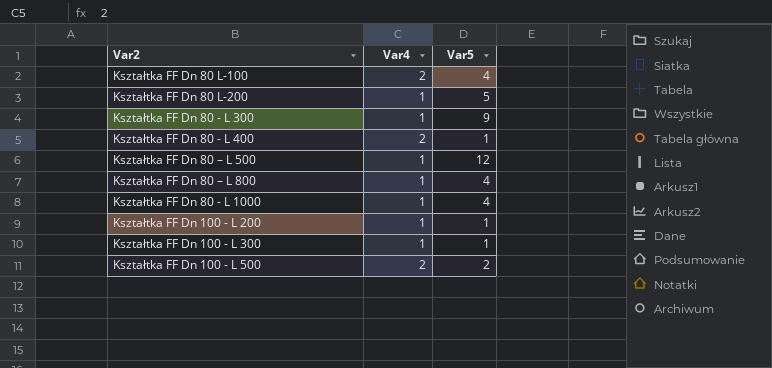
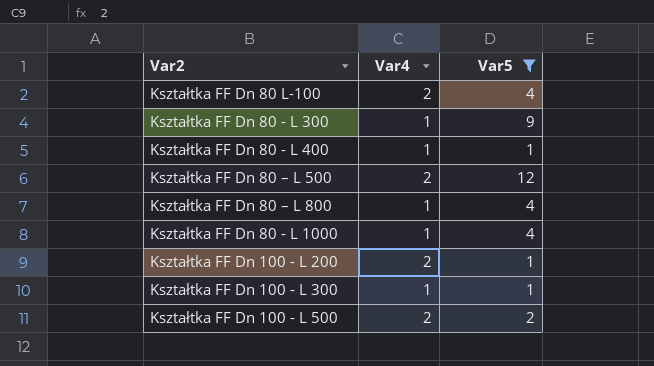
filter: none -> Var5 != 5
Kształtka FF Dn 80 - L 400 | Var4: 2 -> 1
Kształtka FF Dn 80 – L 500 | Var4: 1 -> 2
Kształtka FF Dn 100 - L 200 | Var4: 1 -> 2

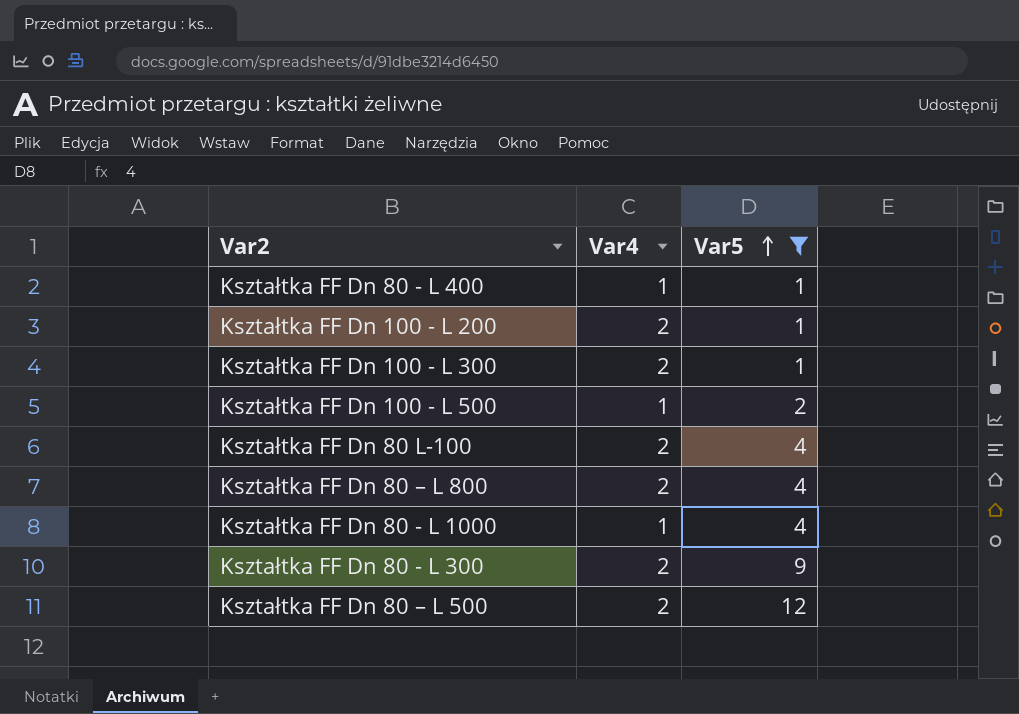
row order: none -> Var5 ascending
Kształtka FF Dn 100 - L 300 | Var4: 1 -> 2
Kształtka FF Dn 100 - L 500 | Var4: 2 -> 1
Kształtka FF Dn 80 – L 800 | Var4: 1 -> 2
Kształtka FF Dn 80 - L 300 | Var4: 1 -> 2

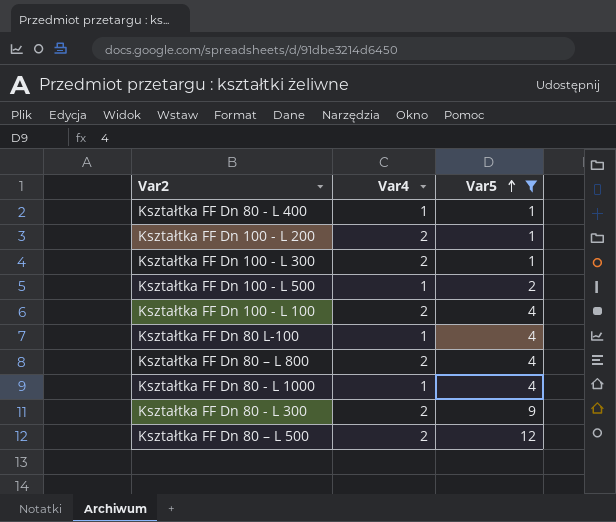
row Kształtka FF Dn 100 - L 100: none -> 2 | 4
Kształtka FF Dn 80 L-100 | Var4: 2 -> 1

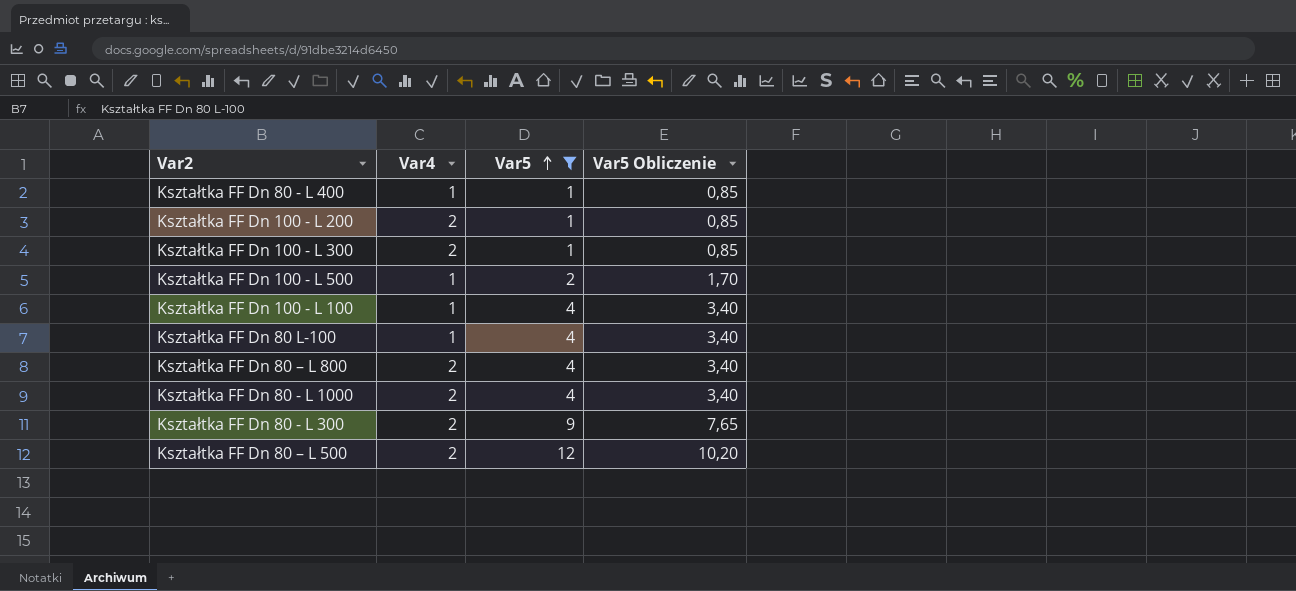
column Var5 Obliczenie | formula: none -> [Var5] * 0,85
Kształtka FF Dn 100 - L 100 | Var4: 2 -> 1
Kształtka FF Dn 80 - L 1000 | Var4: 1 -> 2

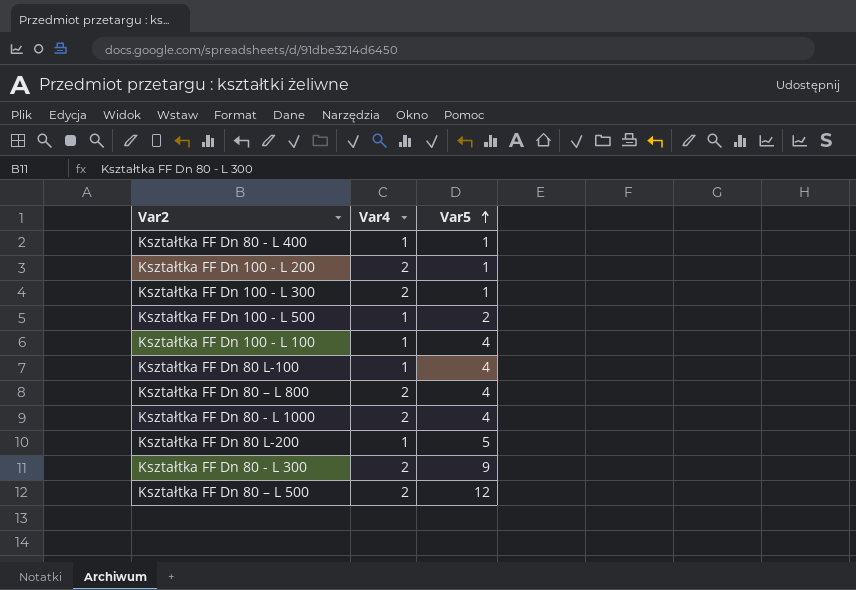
filter: Var5 != 5 -> none
column Var5 Obliczenie | formula: [Var5] * 0,85 -> none

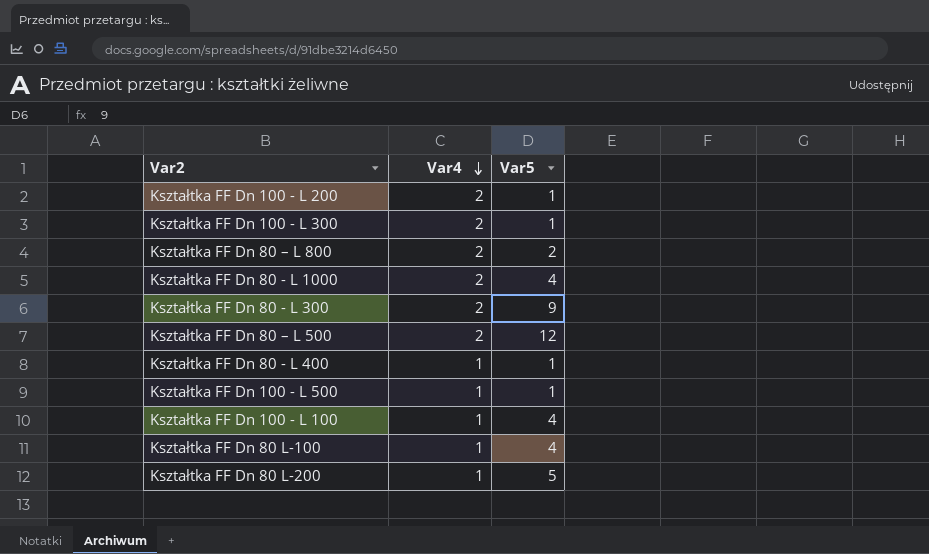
row order: Var5 ascending -> Var4 descending
Kształtka FF Dn 80 – L 800 | Var5: 4 -> 2
Kształtka FF Dn 100 - L 500 | Var5: 2 -> 1

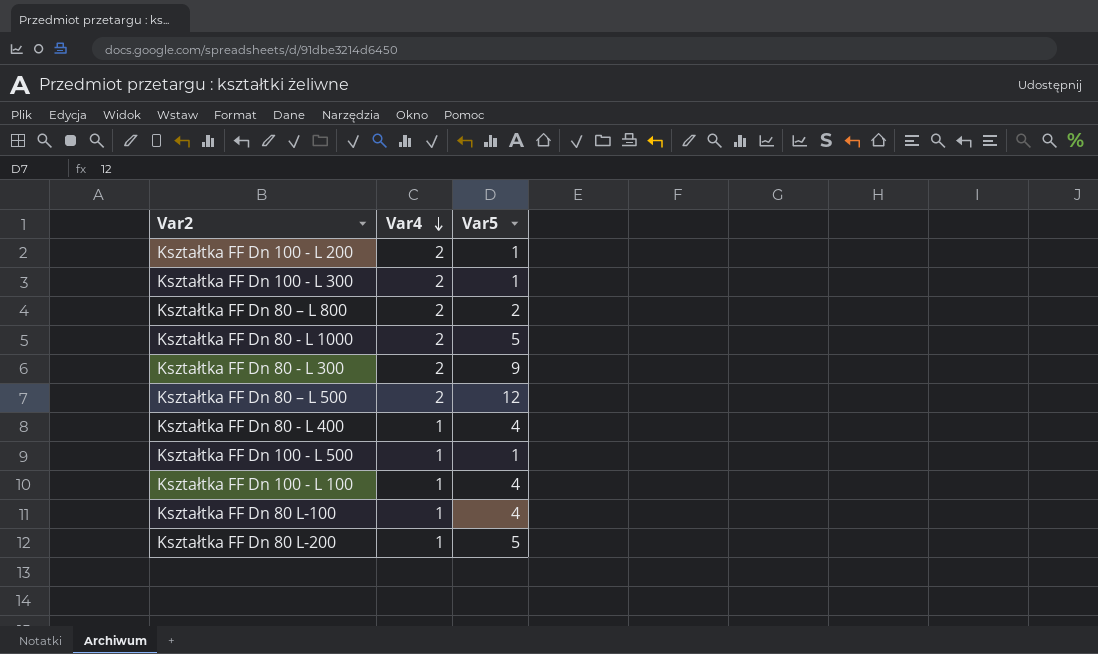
Kształtka FF Dn 80 - L 1000 | Var5: 4 -> 5
Kształtka FF Dn 80 - L 400 | Var5: 1 -> 4

